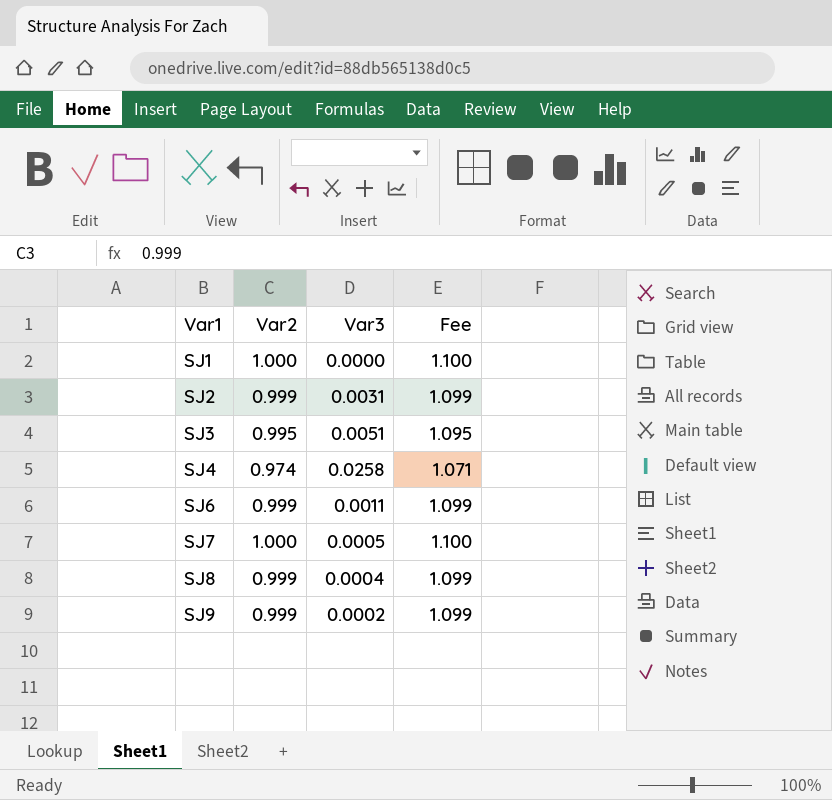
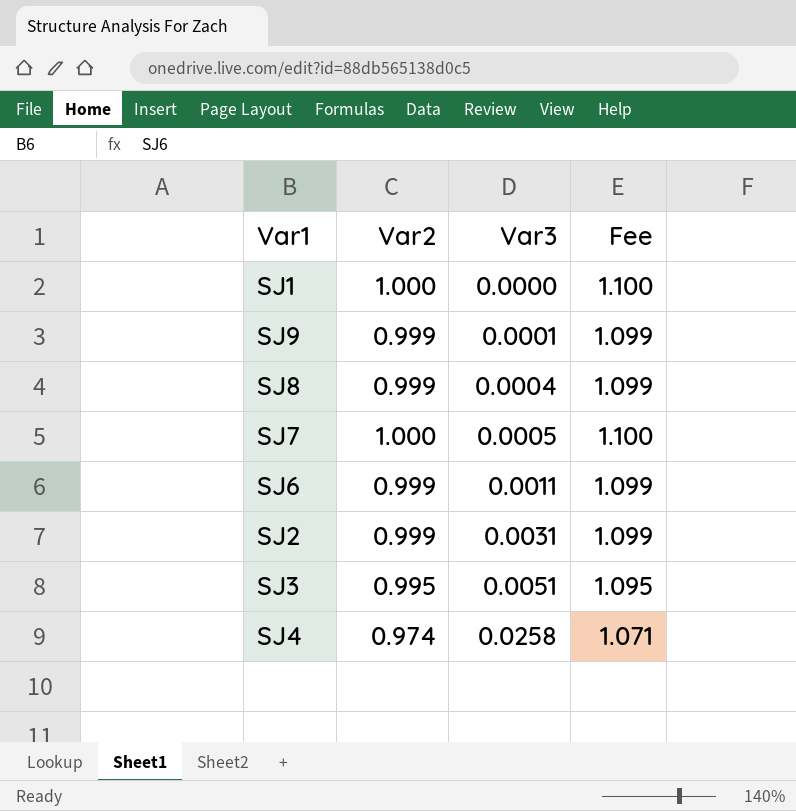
row order: Var1 ascending -> Var3 ascending
SJ9 | Var3: 0.0002 -> 0.0001

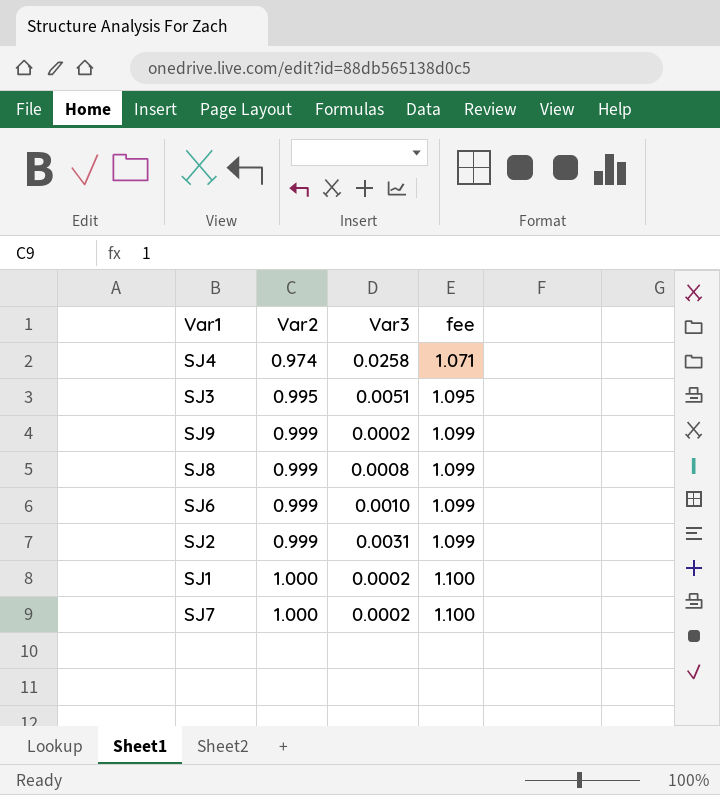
row order: Var3 ascending -> Var2 ascending
column name: Fee -> fee
SJ9 | Var3: 0.0001 -> 0.0002
SJ8 | Var3: 0.0004 -> 0.0008
SJ6 | Var3: 0.0011 -> 0.0010
SJ1 | Var3: 0.0000 -> 0.0002
SJ7 | Var3: 0.0005 -> 0.0002

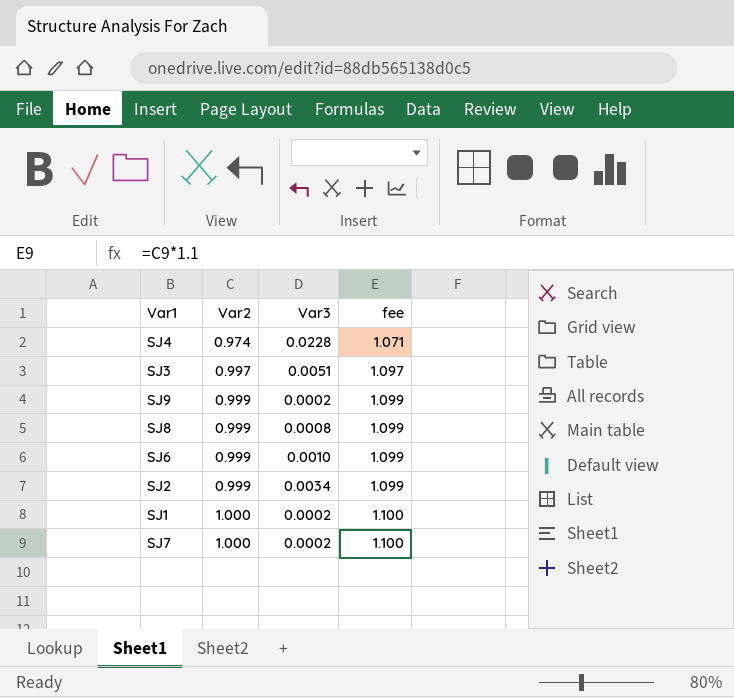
SJ4 | Var3: 0.0258 -> 0.0228
SJ3 | Var2: 0.995 -> 0.997
SJ3 | fee: 1.095 -> 1.097
SJ2 | Var3: 0.0031 -> 0.0034

